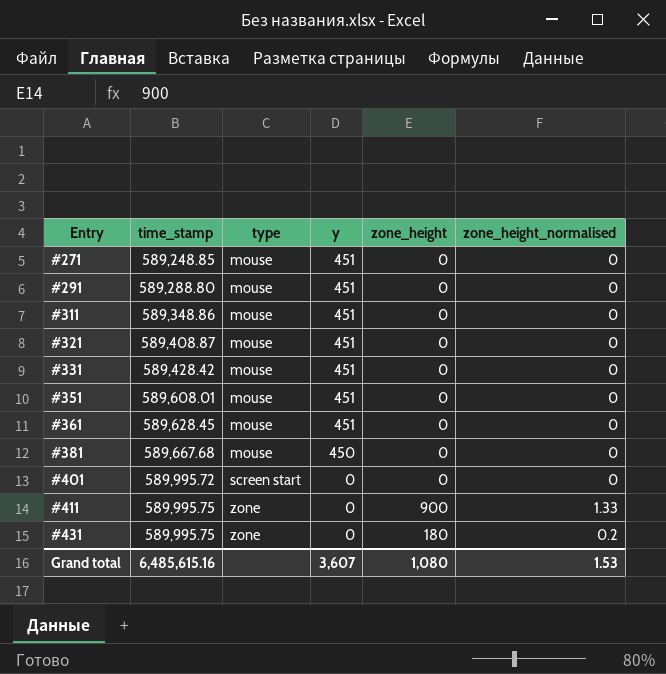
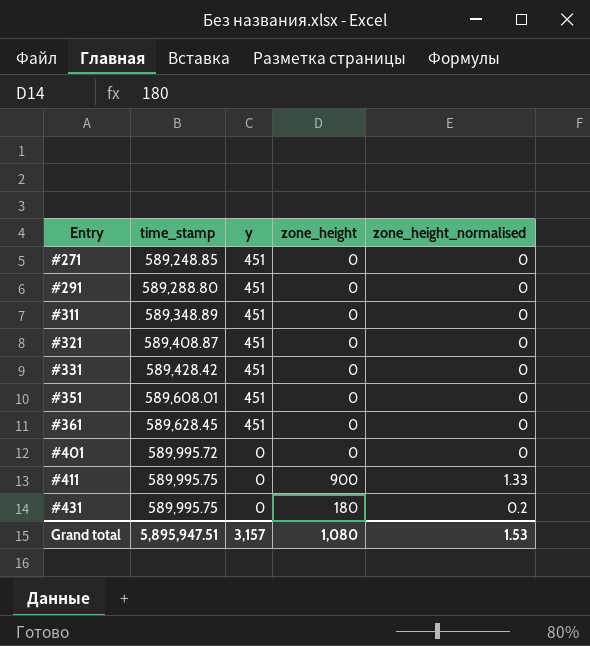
column type | position: 3 -> none
row #381: 589,667.68 | mouse | 450 | 0 | 0 -> none
#311 | time_stamp: 589,348.86 -> 589,348.89
Grand total | time_stamp: 6,485,615.16 -> 5,895,947.51
Grand total | y: 3,607 -> 3,157

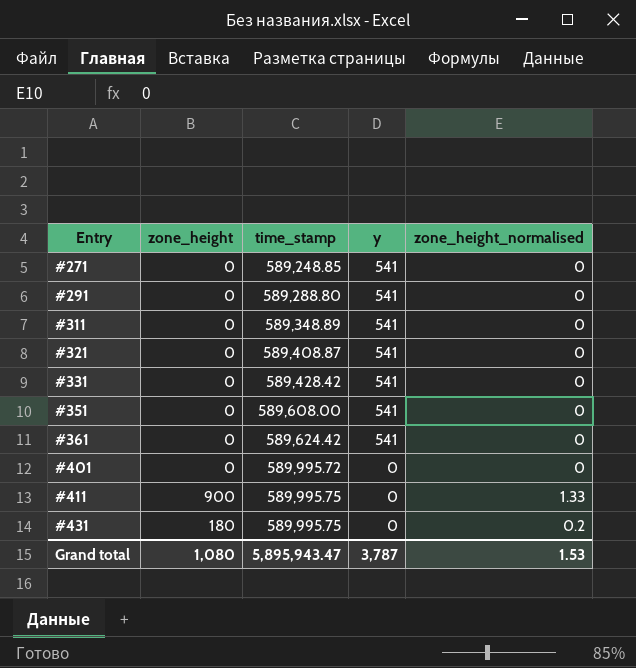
column zone_height | position: 4 -> 2
#271 | y: 451 -> 541
#291 | y: 451 -> 541
#311 | y: 451 -> 541
#321 | y: 451 -> 541
#331 | y: 451 -> 541
#351 | time_stamp: 589,608.01 -> 589,608.00
#351 | y: 451 -> 541
#361 | time_stamp: 589,628.45 -> 589,624.42
#361 | y: 451 -> 541
Grand total | time_stamp: 5,895,947.51 -> 5,895,943.47
Grand total | y: 3,157 -> 3,787

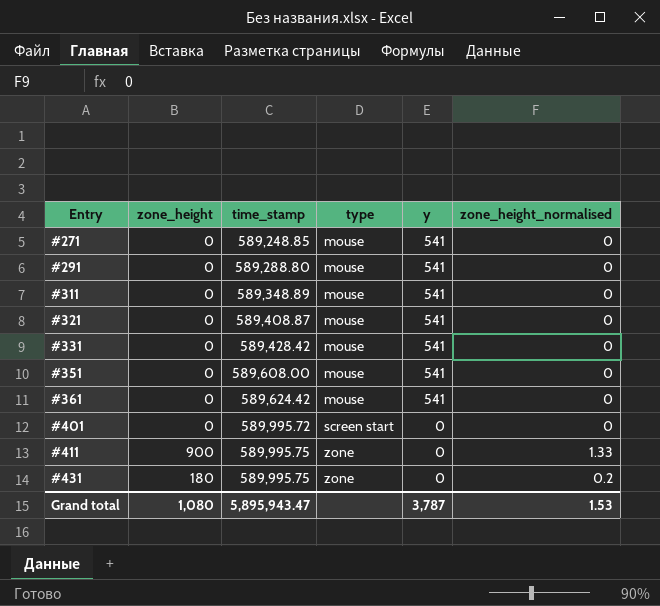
column type | position: none -> 4

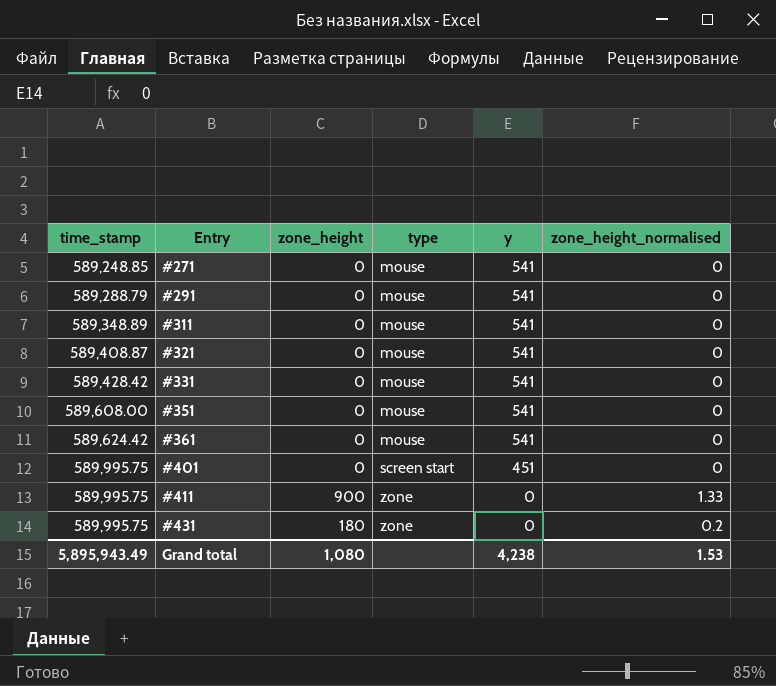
column time_stamp | position: 3 -> 1
#291 | time_stamp: 589,288.80 -> 589,288.79
#401 | time_stamp: 589,995.72 -> 589,995.75
#401 | y: 0 -> 451
Grand total | time_stamp: 5,895,943.47 -> 5,895,943.49
Grand total | y: 3,787 -> 4,238

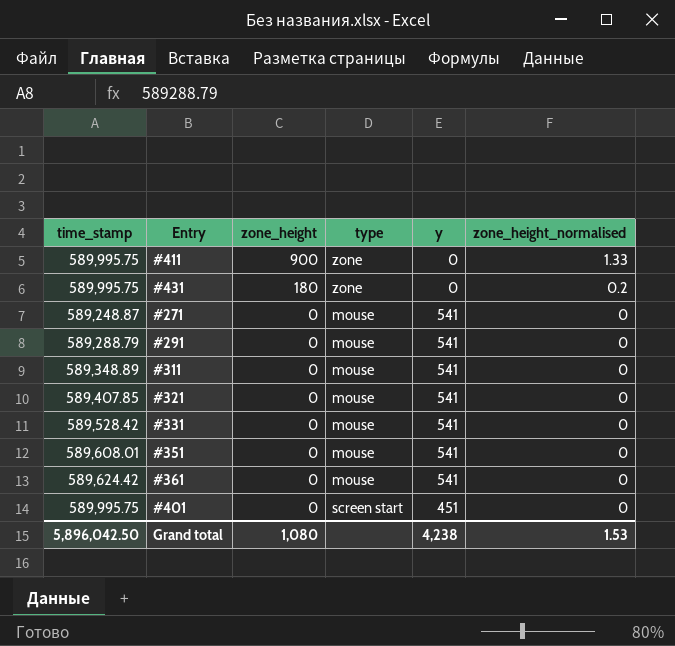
row order: time_stamp ascending -> zone_height descending
#271 | time_stamp: 589,248.85 -> 589,248.87
#321 | time_stamp: 589,408.87 -> 589,407.85
#331 | time_stamp: 589,428.42 -> 589,528.42
#351 | time_stamp: 589,608.00 -> 589,608.01
Grand total | time_stamp: 5,895,943.49 -> 5,896,042.50

